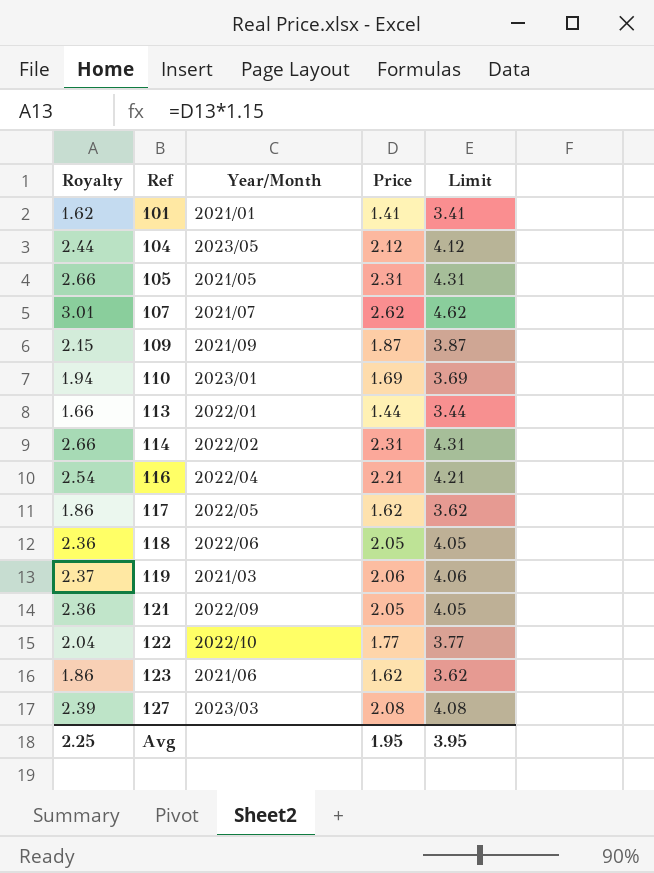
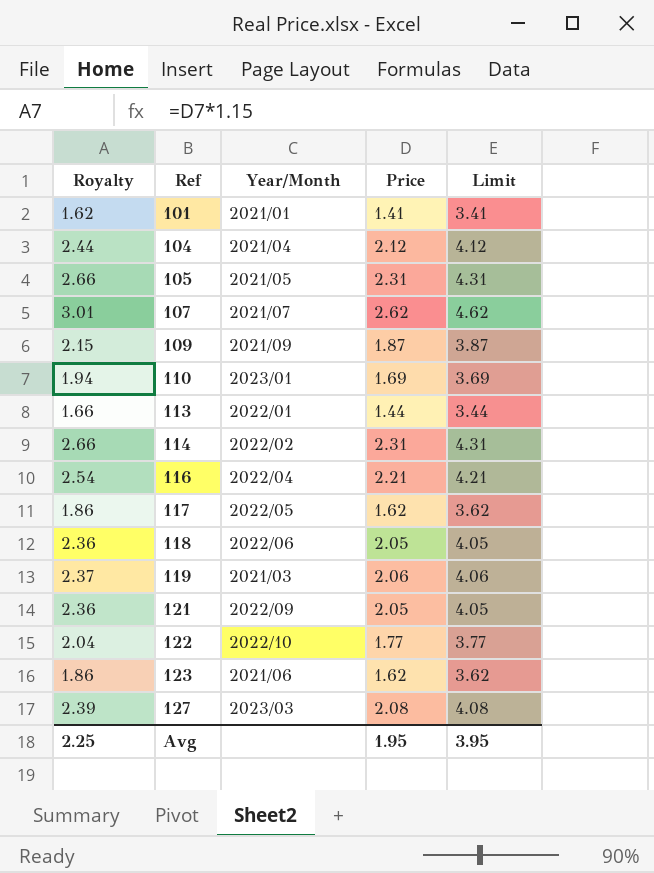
104 | Year/Month: 2023/05 -> 2021/04

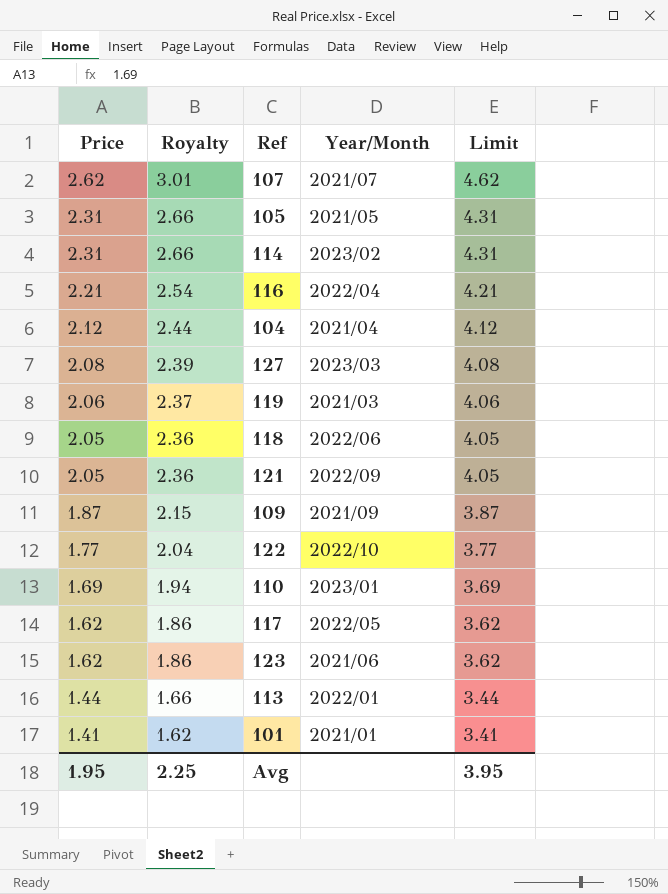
row order: Ref ascending -> Price descending
column Price | position: 4 -> 1
114 | Year/Month: 2022/02 -> 2023/02

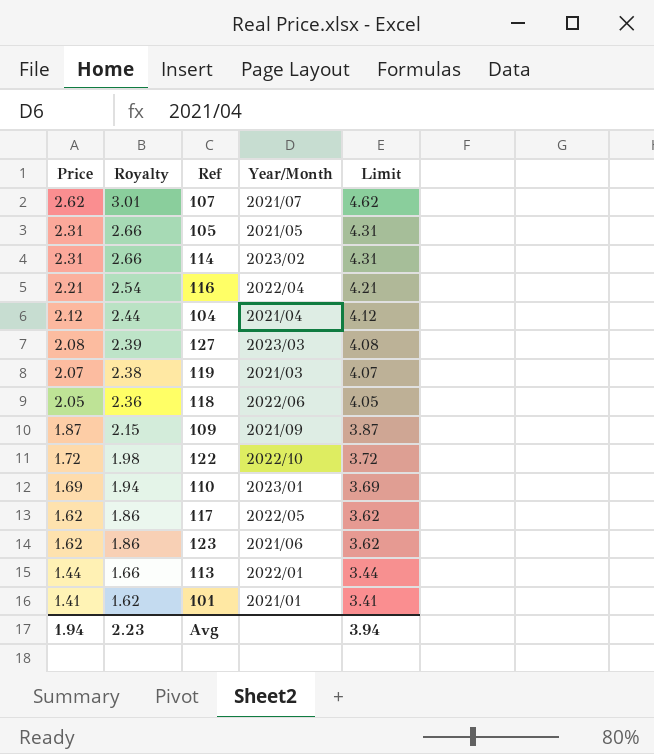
row 121: 2.05 | 2.36 | 2022/09 | 4.05 -> none
119 | Price: 2.06 -> 2.07
119 | Royalty: 2.37 -> 2.38
119 | Limit: 4.06 -> 4.07
122 | Price: 1.77 -> 1.72
122 | Royalty: 2.04 -> 1.98
122 | Limit: 3.77 -> 3.72
Avg | Price: 1.95 -> 1.94
Avg | Royalty: 2.25 -> 2.23
Avg | Limit: 3.95 -> 3.94

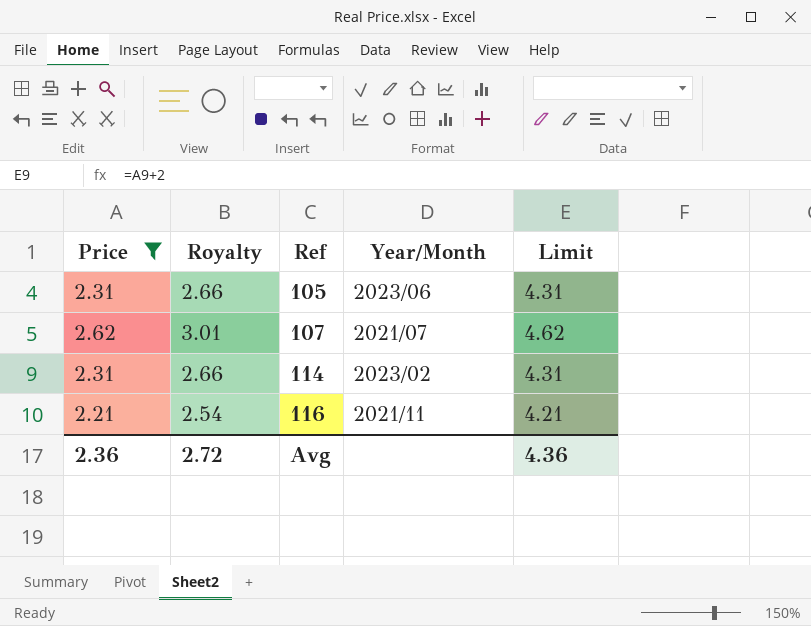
filter: none -> Price >= 2.21
row order: Price descending -> Ref ascending
105 | Year/Month: 2021/05 -> 2023/06
116 | Year/Month: 2022/04 -> 2021/11
Avg | Price: 1.94 -> 2.36
Avg | Royalty: 2.23 -> 2.72
Avg | Limit: 3.94 -> 4.36

